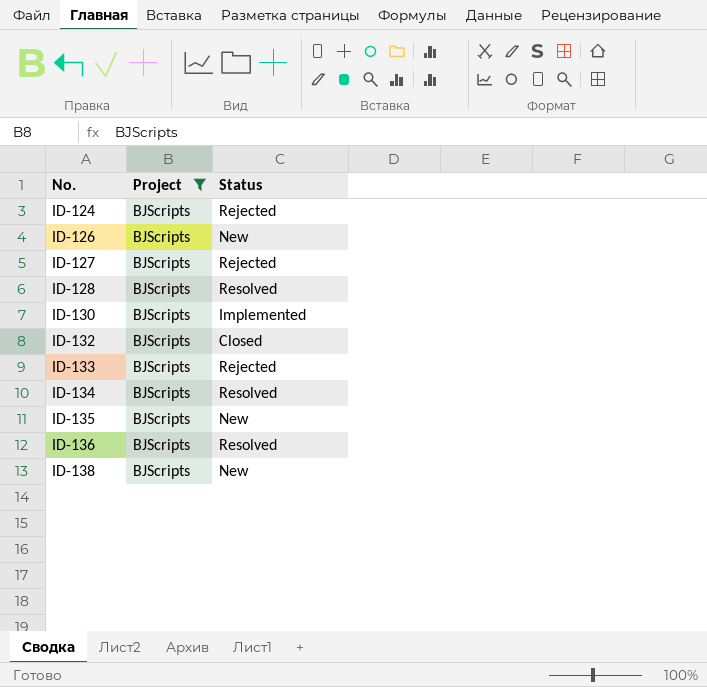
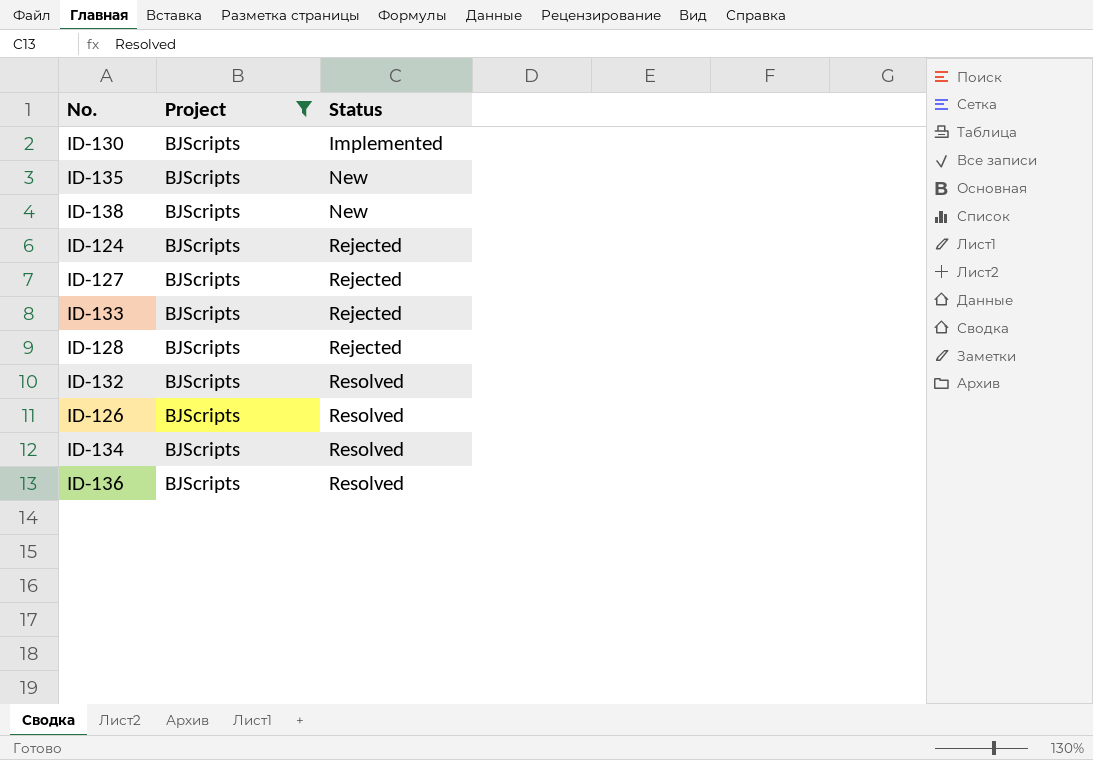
row order: No. ascending -> Status ascending
ID-128 | Status: Resolved -> Rejected
ID-132 | Status: Closed -> Resolved
ID-126 | Status: New -> Resolved

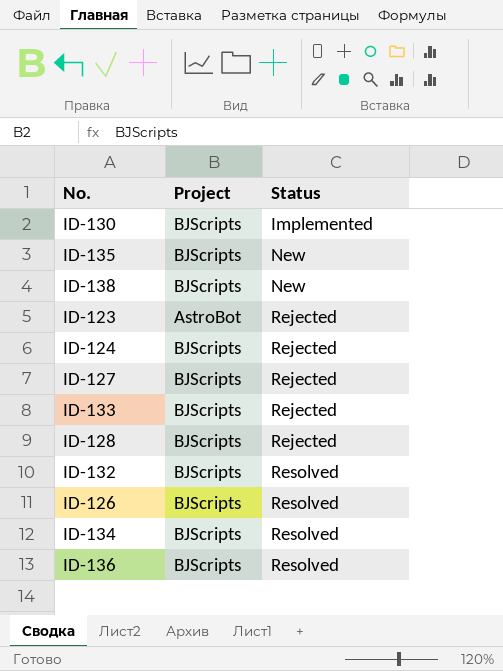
filter: Project = BJScripts -> none

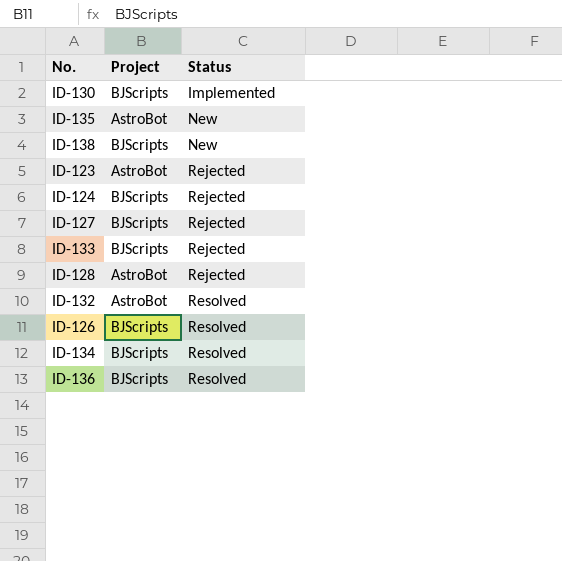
ID-135 | Project: BJScripts -> AstroBot
ID-128 | Project: BJScripts -> AstroBot
ID-132 | Project: BJScripts -> AstroBot

